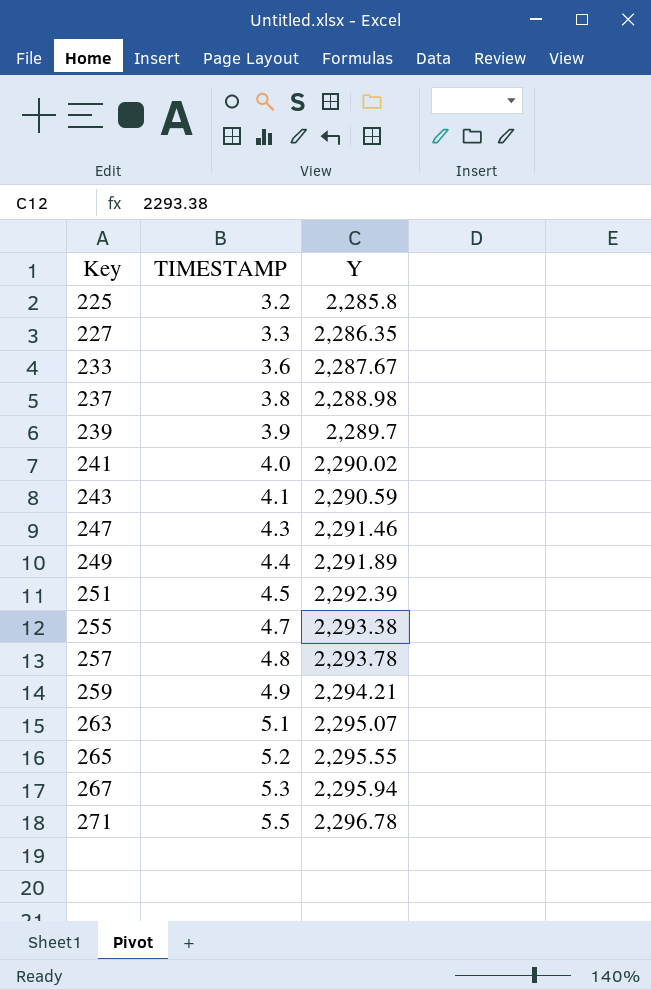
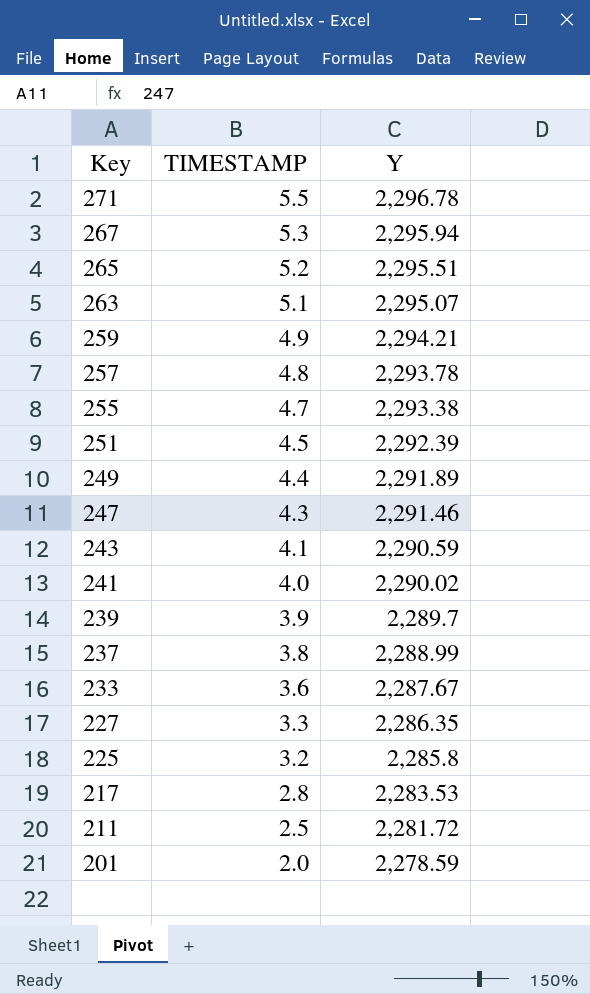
row order: Key ascending -> Key descending
265 | Y: 2,295.55 -> 2,295.51
237 | Y: 2,288.98 -> 2,288.99
row 217: none -> 2.8 | 2,283.53
row 211: none -> 2.5 | 2,281.72
row 201: none -> 2.0 | 2,278.59

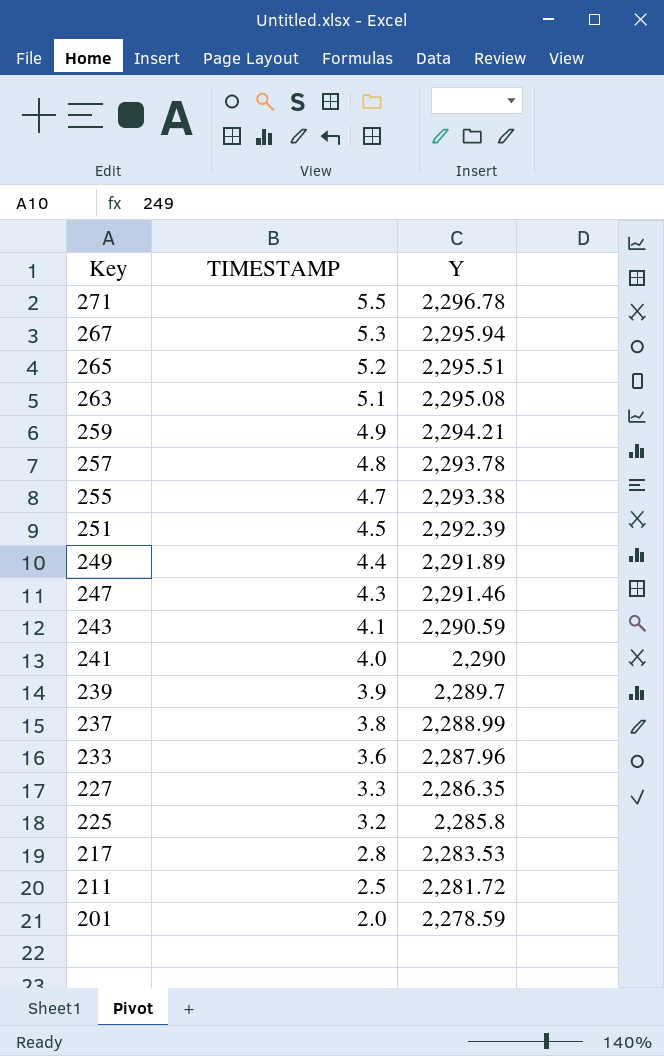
263 | Y: 2,295.07 -> 2,295.08
241 | Y: 2,290.02 -> 2,290
233 | Y: 2,287.67 -> 2,287.96

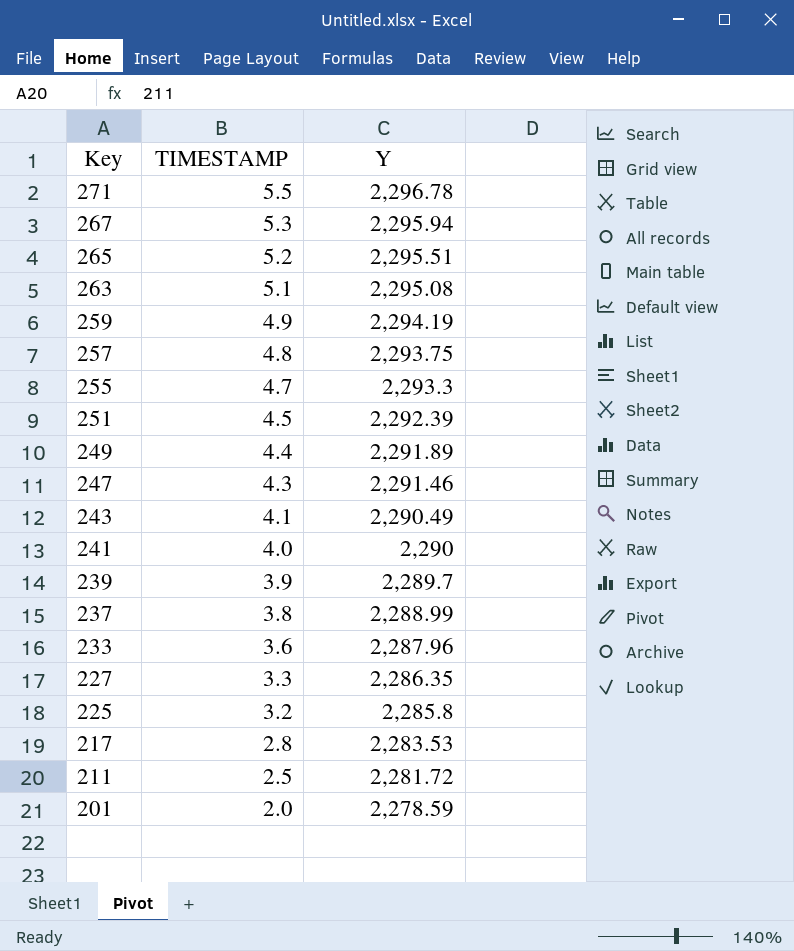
259 | Y: 2,294.21 -> 2,294.19
257 | Y: 2,293.78 -> 2,293.75
255 | Y: 2,293.38 -> 2,293.3
243 | Y: 2,290.59 -> 2,290.49

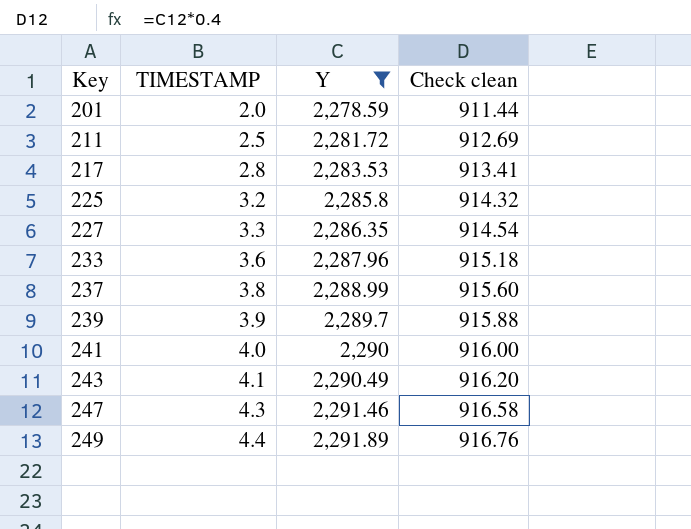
filter: none -> Y <= 2,291.89
row order: Key descending -> Key ascending
column Check clean | formula: none -> [Y] * 0.4

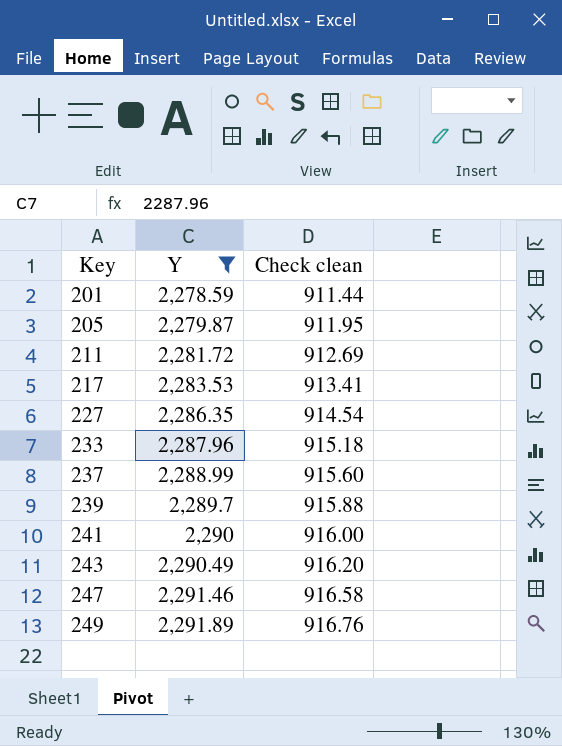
column TIMESTAMP | position: 2 -> none
row 225: 3.2 | 2,285.8 | 914.32 -> none
row 205: none -> 2,279.87 | 911.95

